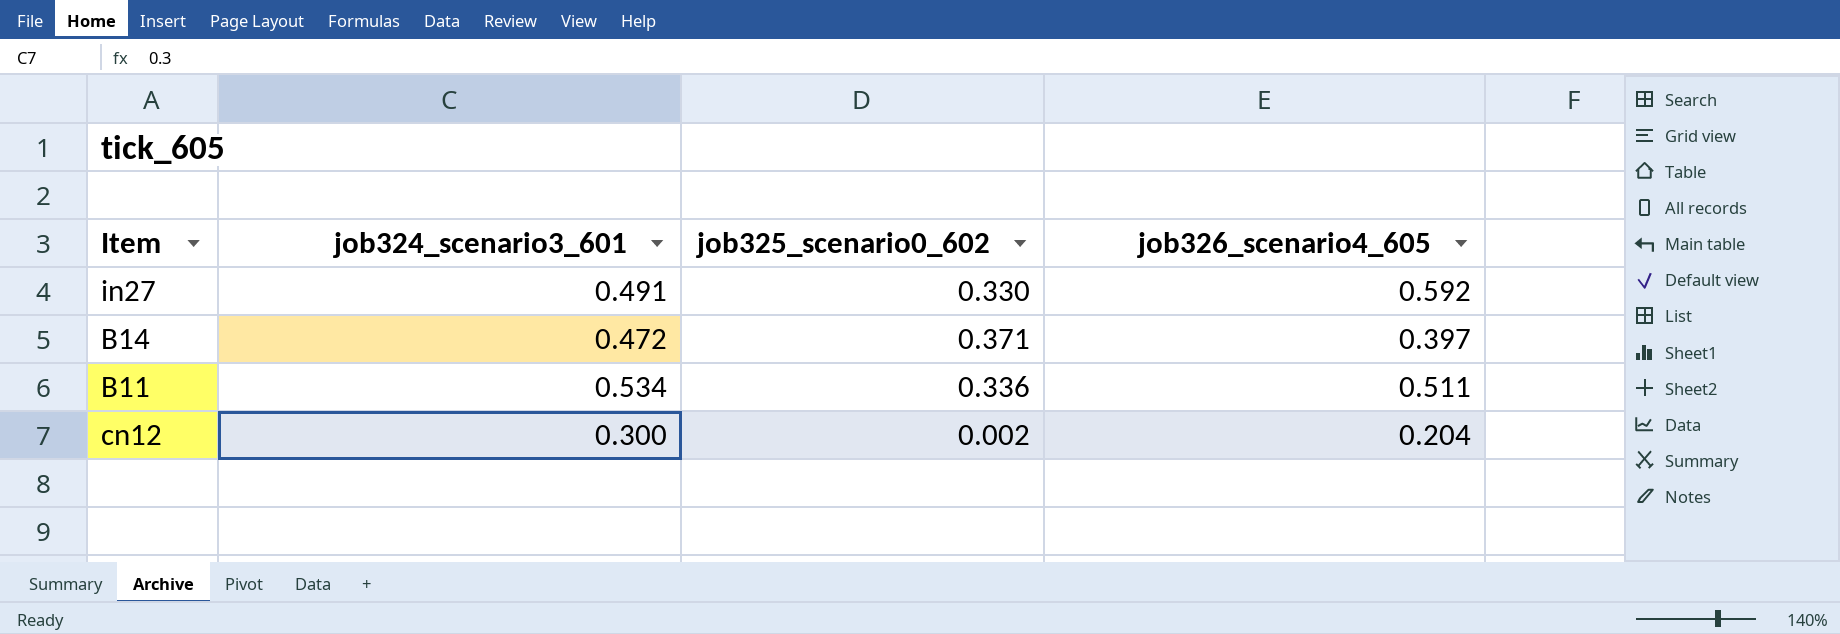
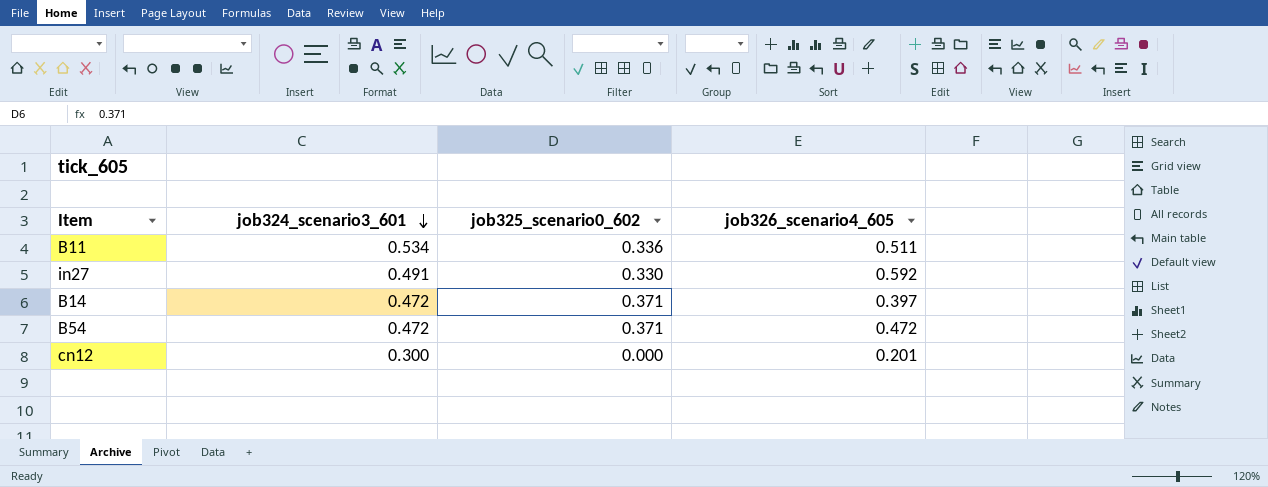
row order: none -> job324_scenario3_601 descending
row B54: none -> 0.472 | 0.371 | 0.472
cn12 | job325_scenario0_602: 0.002 -> 0.000
cn12 | job326_scenario4_605: 0.204 -> 0.201

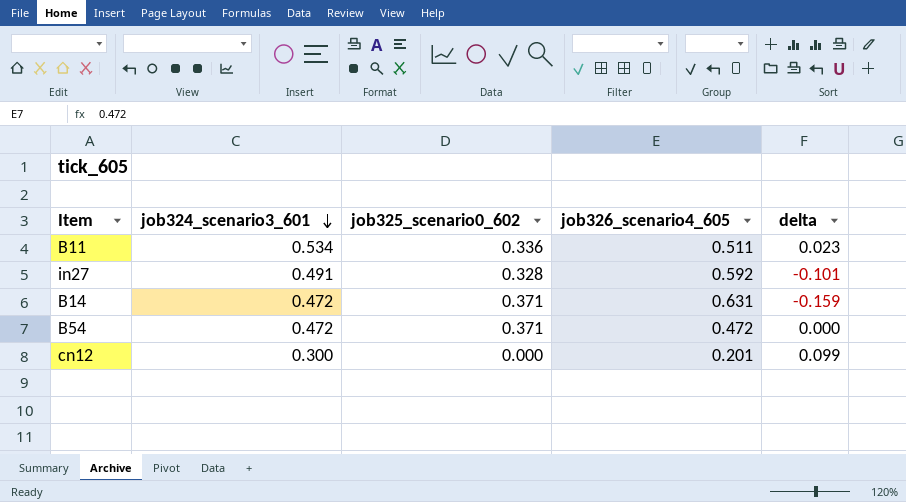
column delta | formula: none -> [job324_scenario3_601] - [job326_scenario4_605]
in27 | job325_scenario0_602: 0.330 -> 0.328
B14 | job326_scenario4_605: 0.397 -> 0.631

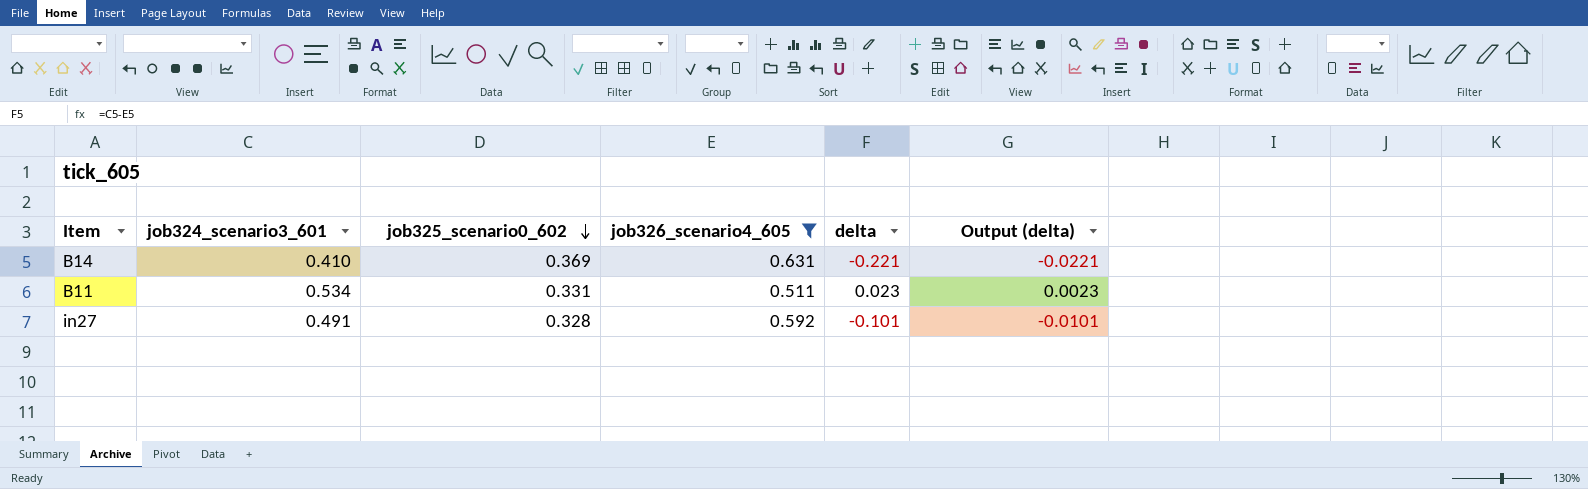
filter: none -> job326_scenario4_605 >= 0.511
row order: job324_scenario3_601 descending -> job325_scenario0_602 descending
column Output (delta) | formula: none -> [delta] * 0.1
B14 | job324_scenario3_601: 0.472 -> 0.410
B14 | job325_scenario0_602: 0.371 -> 0.369
B14 | delta: -0.159 -> -0.221
B11 | job325_scenario0_602: 0.336 -> 0.331

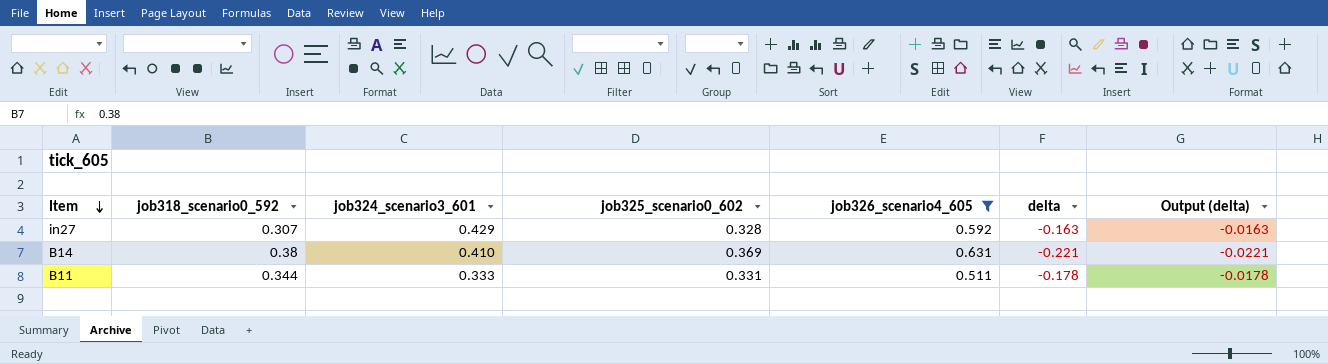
row order: job325_scenario0_602 descending -> Item descending
column job318_scenario0_592 | position: none -> 2
in27 | job324_scenario3_601: 0.491 -> 0.429
in27 | delta: -0.101 -> -0.163
in27 | Output (delta): -0.0101 -> -0.0163
B11 | job324_scenario3_601: 0.534 -> 0.333
B11 | delta: 0.023 -> -0.178
B11 | Output (delta): 0.0023 -> -0.0178

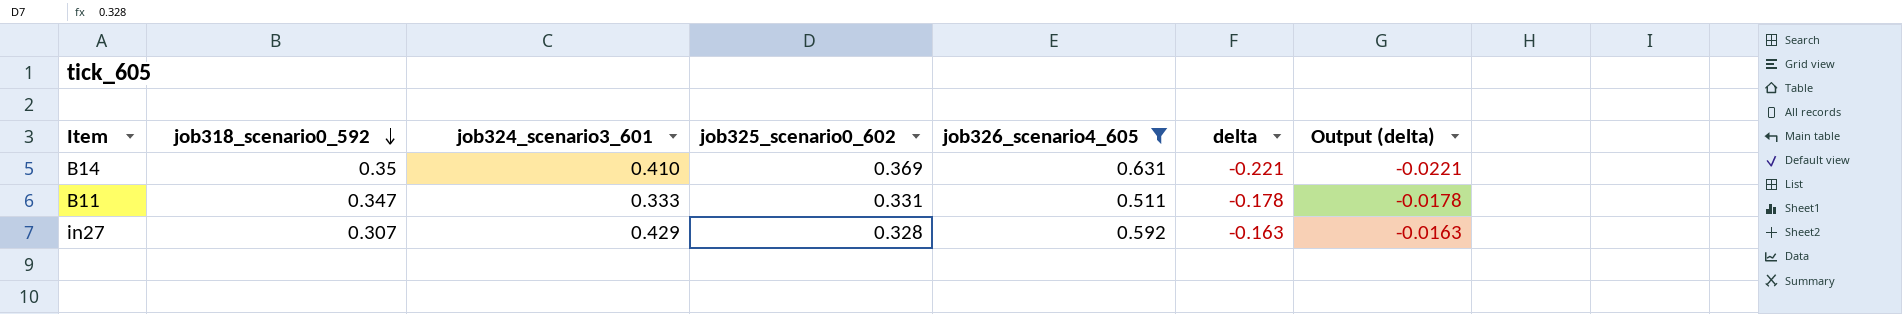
row order: Item descending -> job318_scenario0_592 descending
B14 | job318_scenario0_592: 0.38 -> 0.35
B11 | job318_scenario0_592: 0.344 -> 0.347

